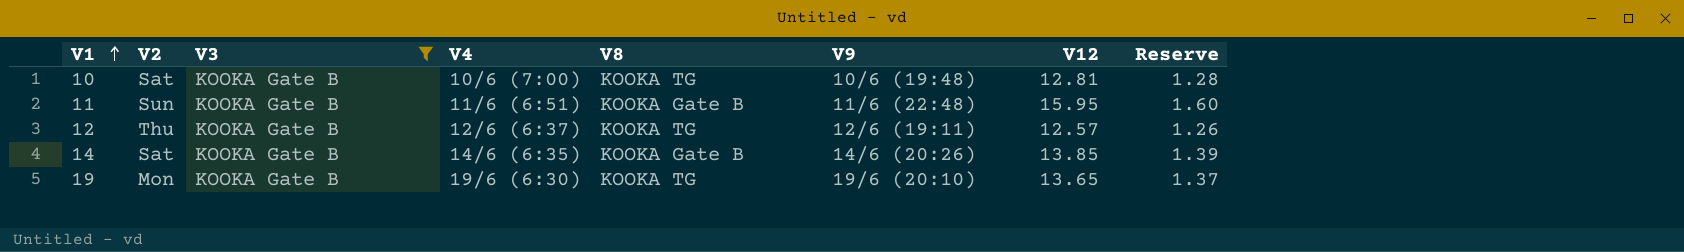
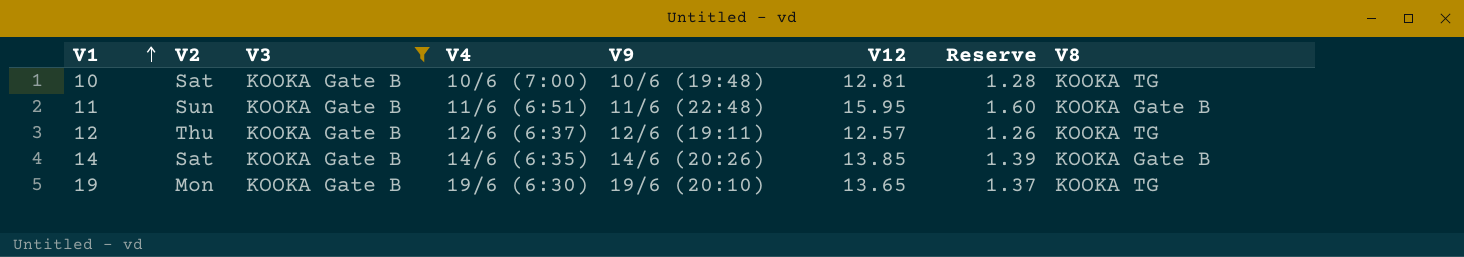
column V8 | position: 5 -> 8

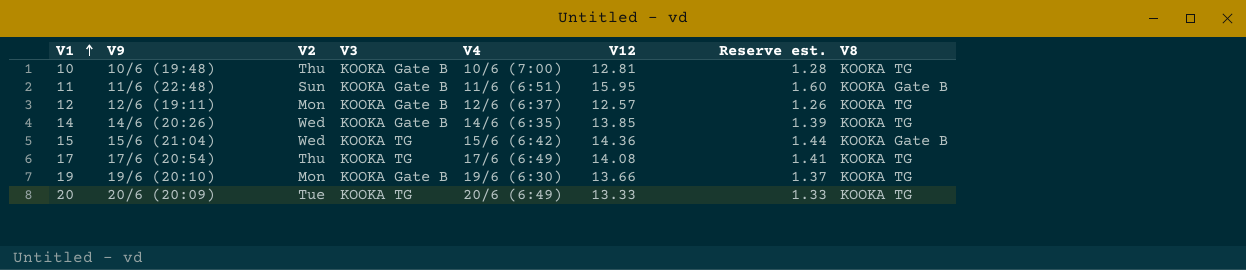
filter: V3 = KOOKA Gate B -> none
column V9 | position: 5 -> 2
column name: Reserve -> Reserve est.
10 | V2: Sat -> Thu
12 | V2: Thu -> Mon
14 | V2: Sat -> Wed
14 | V8: KOOKA Gate B -> KOOKA TG
19 | V12: 13.65 -> 13.66

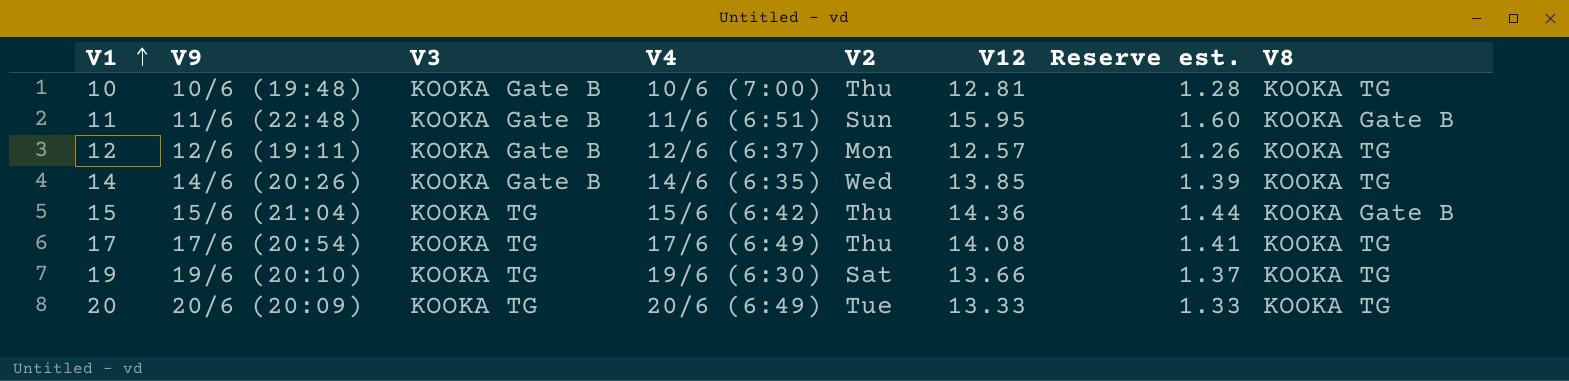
column V2 | position: 3 -> 5
15 | V2: Wed -> Thu
19 | V3: KOOKA Gate B -> KOOKA TG
19 | V2: Mon -> Sat

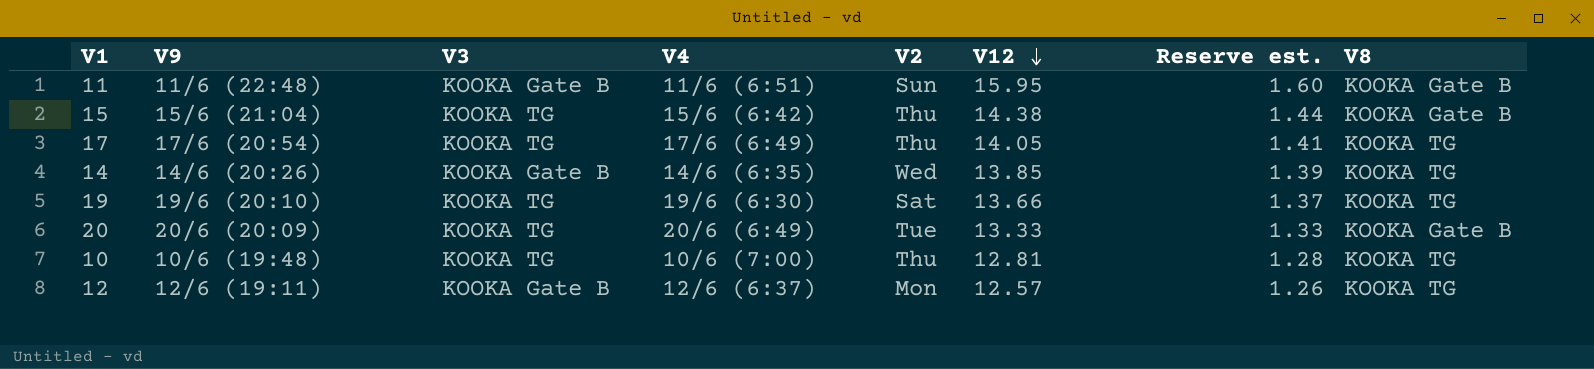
row order: V1 ascending -> V12 descending
15 | V12: 14.36 -> 14.38
17 | V12: 14.08 -> 14.05
20 | V8: KOOKA TG -> KOOKA Gate B
10 | V3: KOOKA Gate B -> KOOKA TG

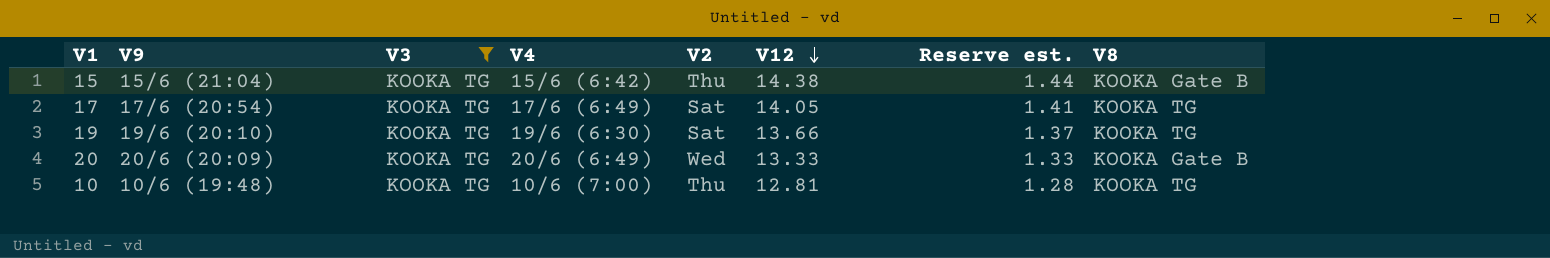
filter: none -> V3 = KOOKA TG
17 | V2: Thu -> Sat
20 | V2: Tue -> Wed

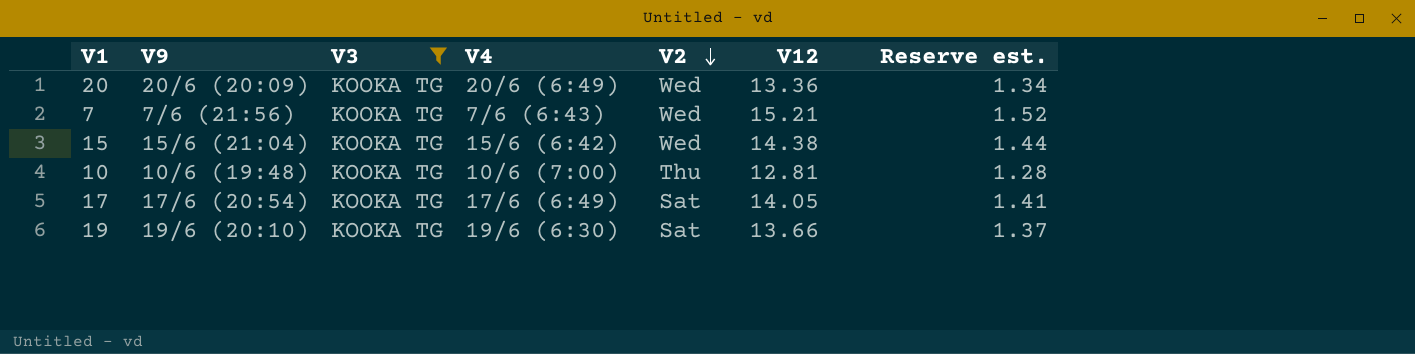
row order: V12 descending -> V2 descending
column V8 | position: 8 -> none
20 | V12: 13.33 -> 13.36
20 | Reserve est.: 1.33 -> 1.34
row 7: none -> 7/6 (21:56) | KOOKA TG | 7/6 (6:43) | Wed | 15.21 | 1.52
15 | V2: Thu -> Wed

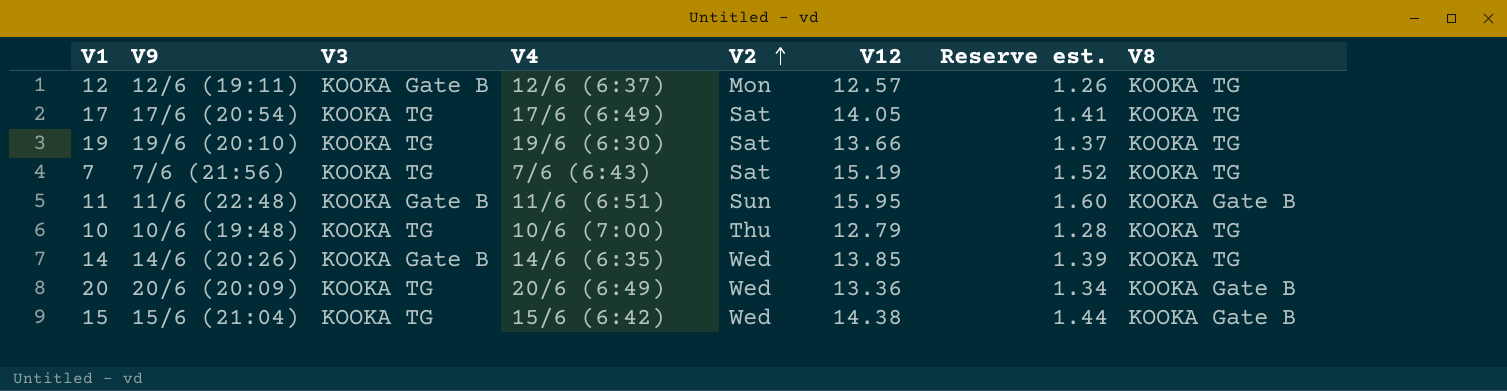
filter: V3 = KOOKA TG -> none
row order: V2 descending -> V2 ascending
column V8 | position: none -> 8
7 | V2: Wed -> Sat
7 | V12: 15.21 -> 15.19
10 | V12: 12.81 -> 12.79

